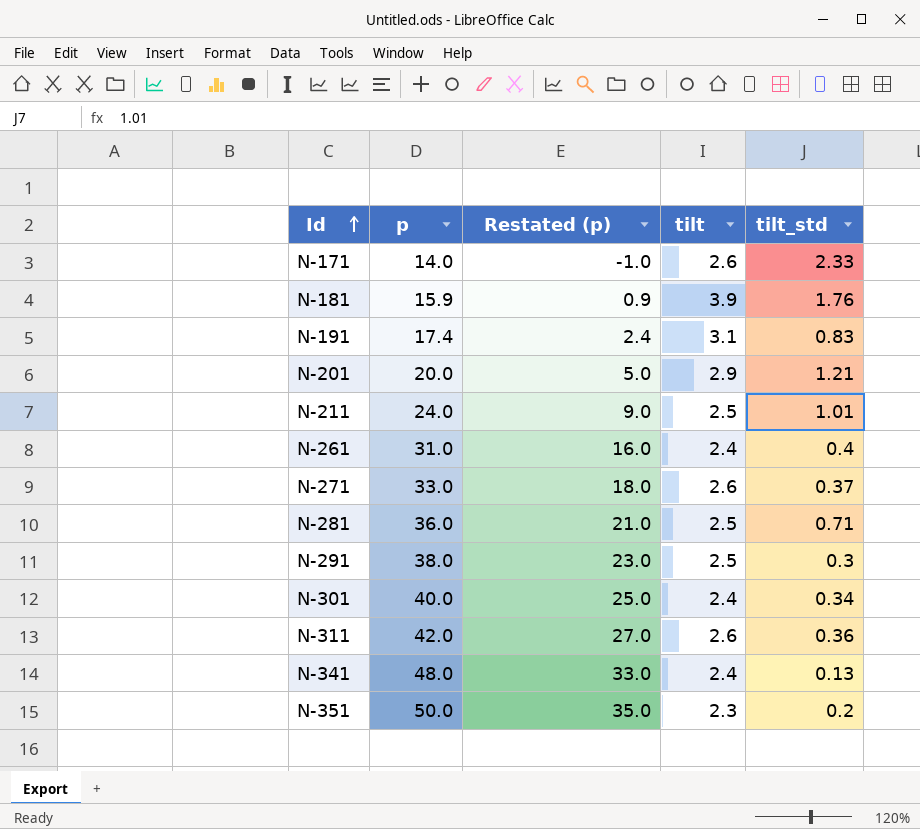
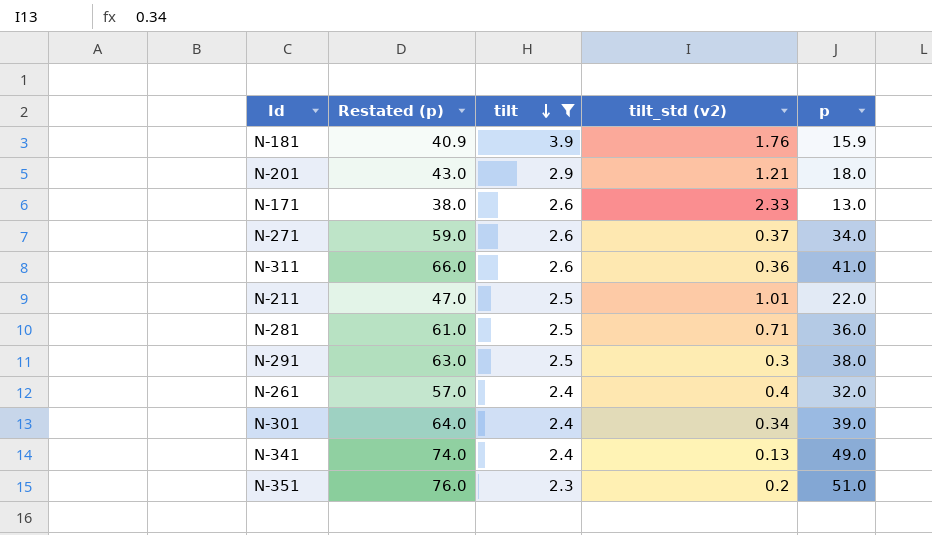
filter: none -> tilt != 3.1
row order: Id ascending -> tilt descending
column Restated (p) | formula: [p] - 15 -> [p] + 25
column name: tilt_std -> tilt_std (v2)
column p | position: 2 -> 5
N-201 | p: 20.0 -> 18.0
N-171 | p: 14.0 -> 13.0
N-271 | p: 33.0 -> 34.0
N-311 | p: 42.0 -> 41.0
N-211 | p: 24.0 -> 22.0
N-261 | p: 31.0 -> 32.0
N-301 | p: 40.0 -> 39.0
N-341 | p: 48.0 -> 49.0
N-351 | p: 50.0 -> 51.0

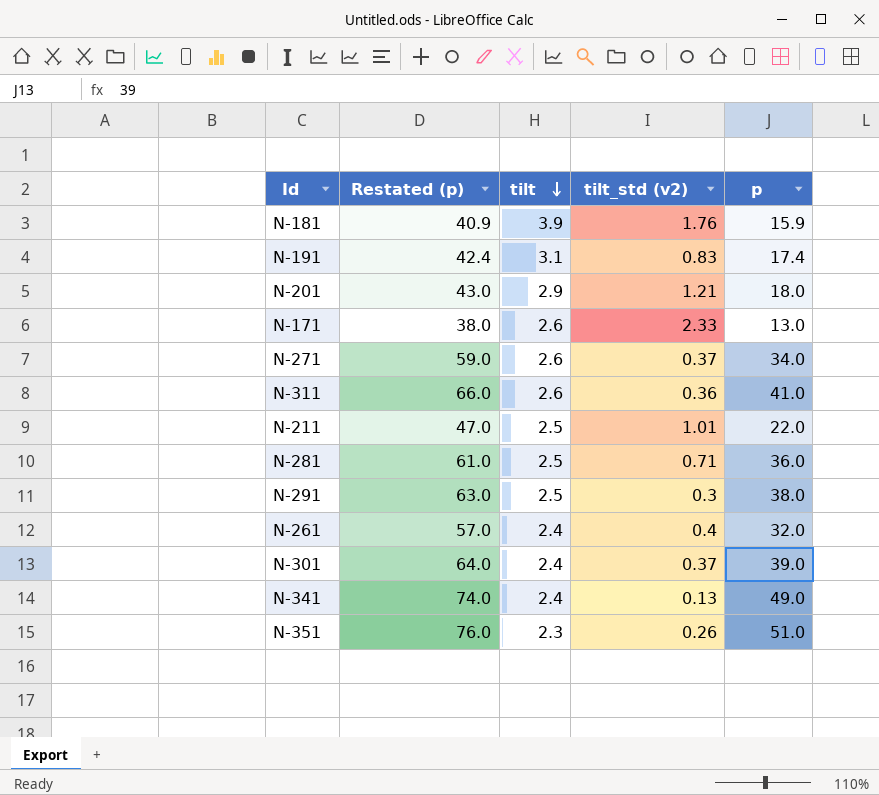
filter: tilt != 3.1 -> none
N-301 | tilt_std (v2): 0.34 -> 0.37
N-351 | tilt_std (v2): 0.2 -> 0.26

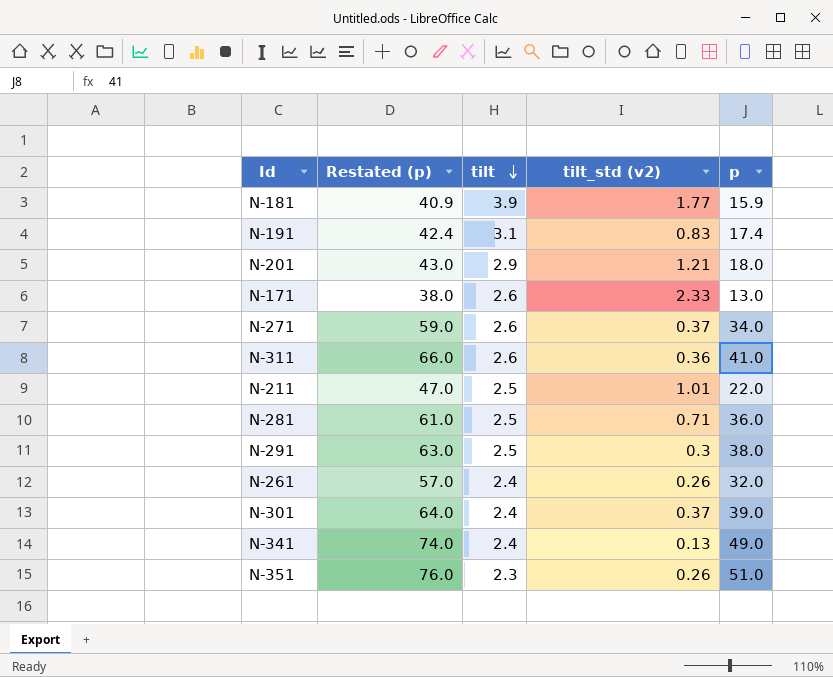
N-181 | tilt_std (v2): 1.76 -> 1.77
N-261 | tilt_std (v2): 0.4 -> 0.26

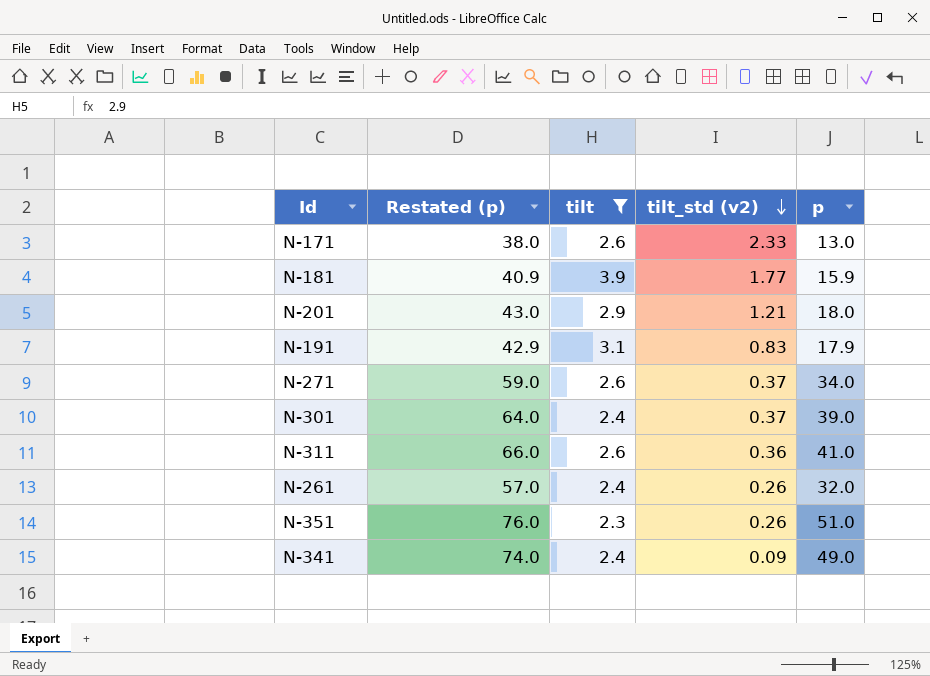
filter: none -> tilt != 2.5
row order: tilt descending -> tilt_std (v2) descending
N-191 | Restated (p): 42.4 -> 42.9
N-191 | p: 17.4 -> 17.9
N-341 | tilt_std (v2): 0.13 -> 0.09

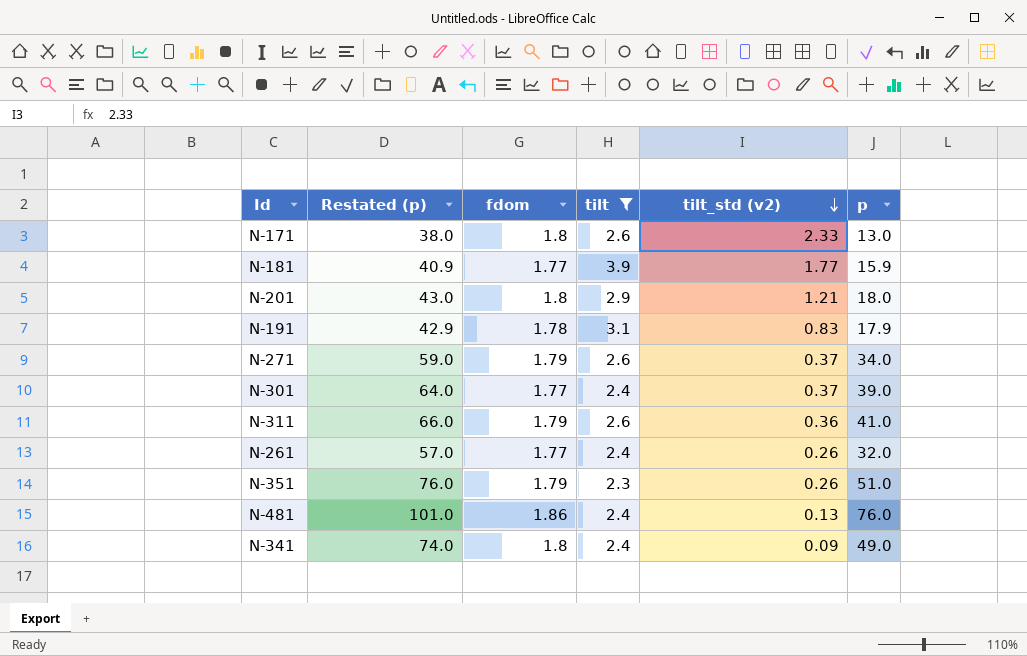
column fdom | position: none -> 3
row N-481: none -> 101.0 | 1.86 | 2.4 | 0.13 | 76.0

